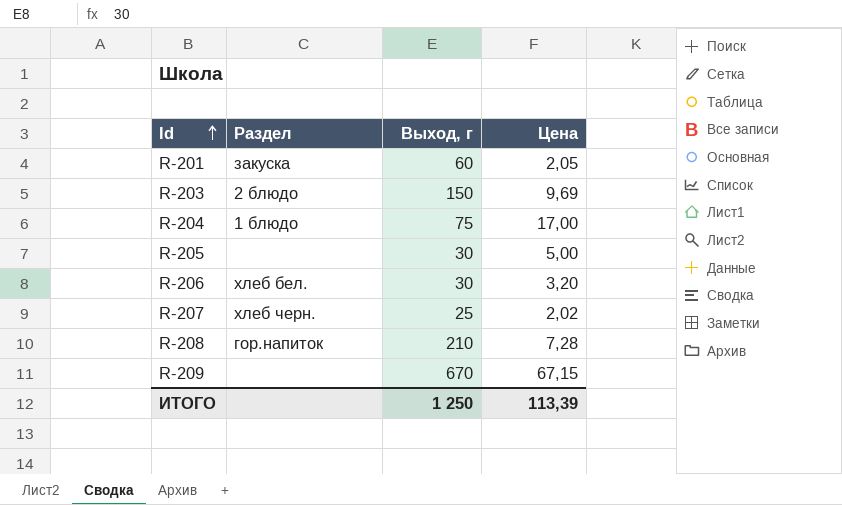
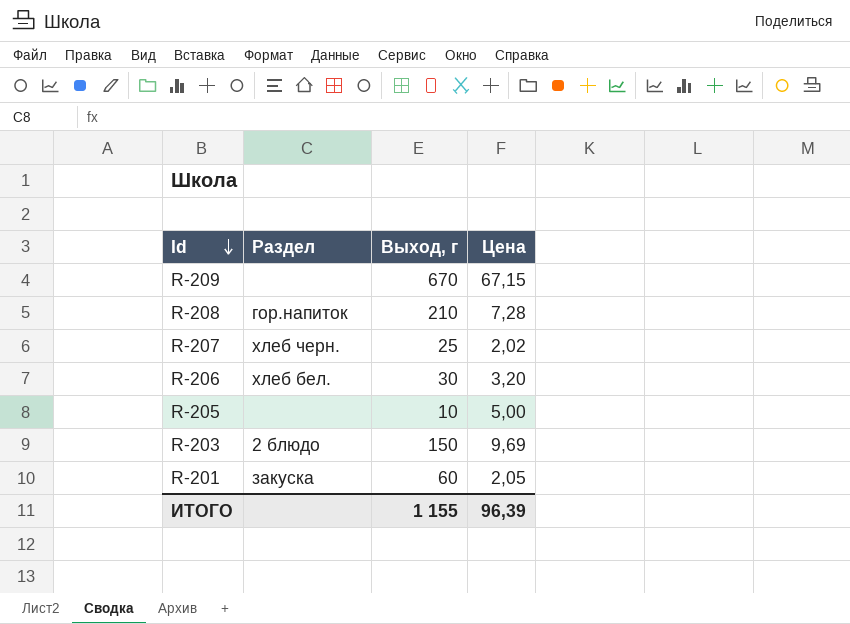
row order: Id ascending -> Id descending
row R-204: 1 блюдо | 75 | 17,00 -> none
R-205 | Выход, г: 30 -> 10
ИТОГО | Выход, г: 1 250 -> 1 155
ИТОГО | Цена: 113,39 -> 96,39

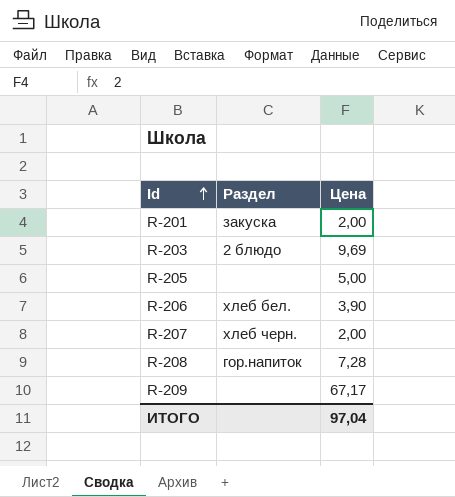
row order: Id descending -> Id ascending
column Выход, г | position: 3 -> none
R-201 | Цена: 2,05 -> 2,00
R-206 | Цена: 3,20 -> 3,90
R-207 | Цена: 2,02 -> 2,00
R-209 | Цена: 67,15 -> 67,17
ИТОГО | Цена: 96,39 -> 97,04

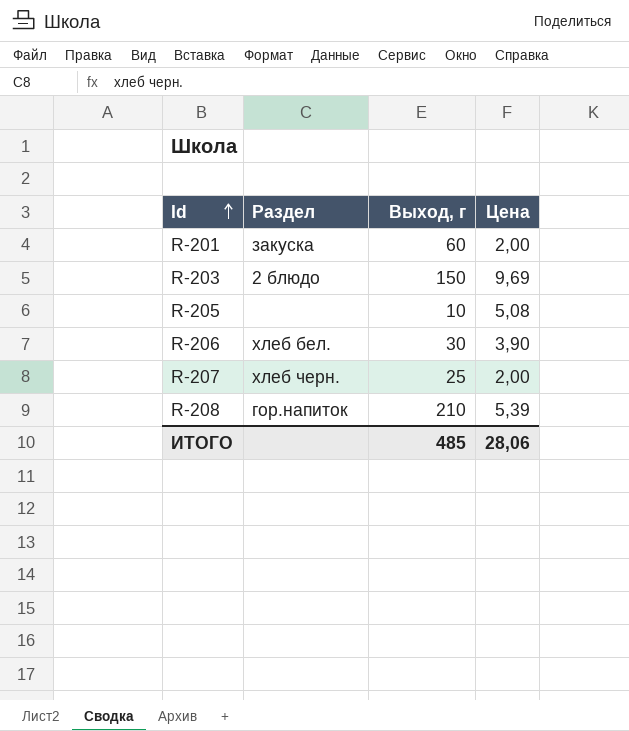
column Выход, г | position: none -> 3
row R-209: none | 67,17 -> none
R-205 | Цена: 5,00 -> 5,08
R-208 | Цена: 7,28 -> 5,39
ИТОГО | Цена: 97,04 -> 28,06

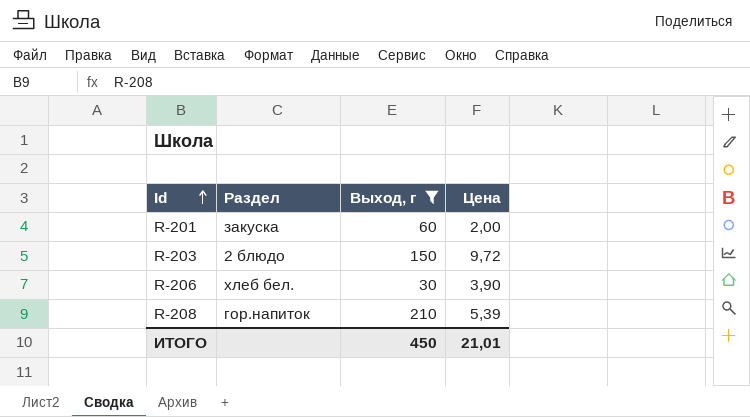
filter: none -> Выход, г >= 30
R-203 | Цена: 9,69 -> 9,72
ИТОГО | Выход, г: 485 -> 450
ИТОГО | Цена: 28,06 -> 21,01

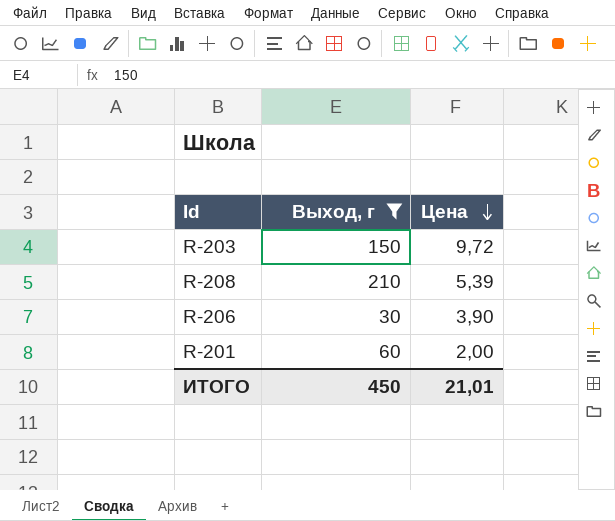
row order: Id ascending -> Цена descending
column Раздел | position: 2 -> none

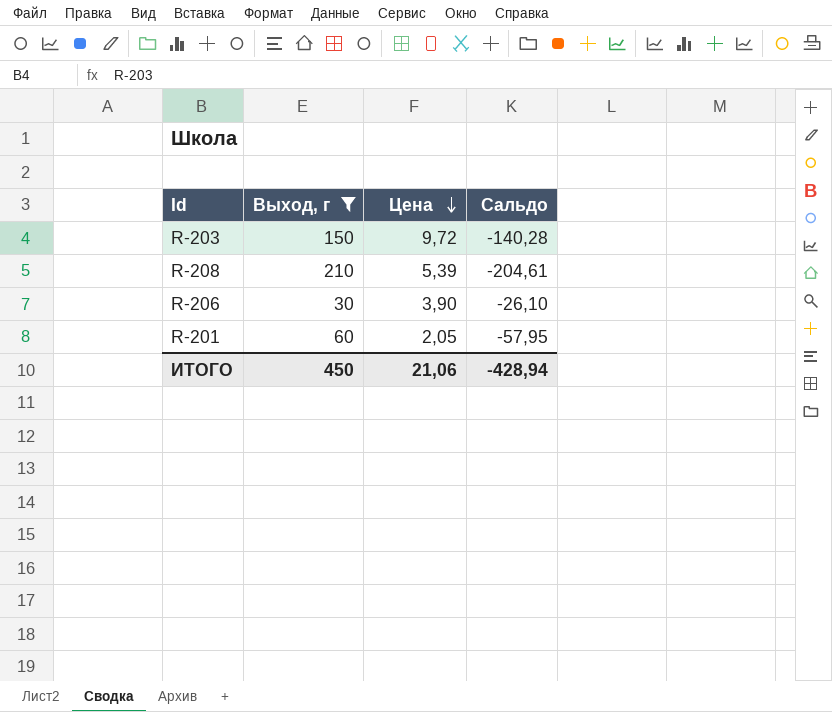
column Сальдо | formula: none -> [Цена] - [Выход, г]
R-201 | Цена: 2,00 -> 2,05
ИТОГО | Цена: 21,01 -> 21,06

